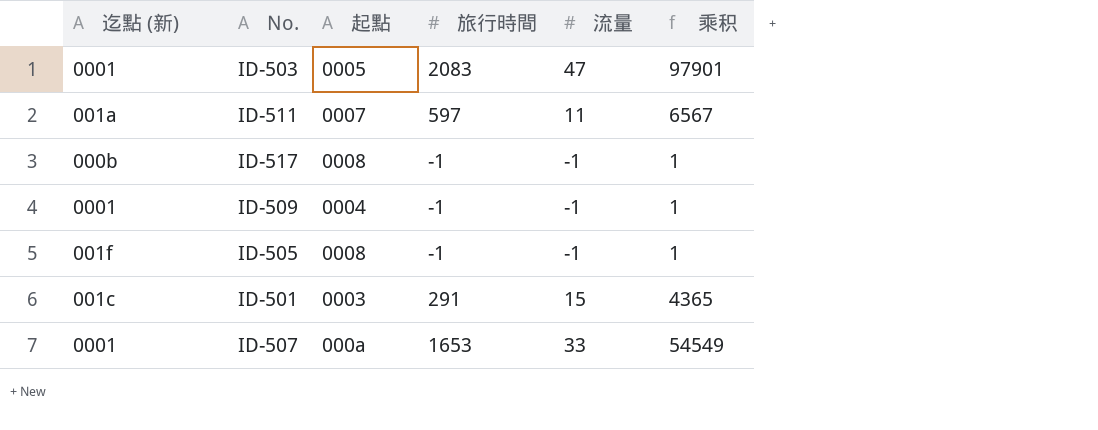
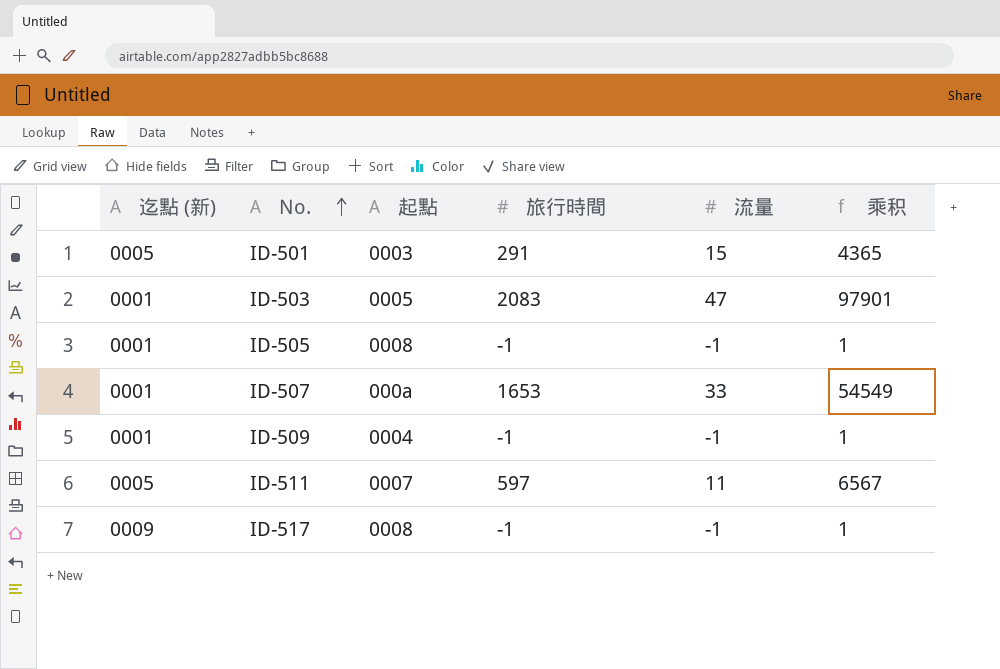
row order: none -> No. ascending
ID-501 | 迄點 (新): 001c -> 0005
ID-505 | 迄點 (新): 001f -> 0001
ID-511 | 迄點 (新): 001a -> 0005
ID-517 | 迄點 (新): 000b -> 0009

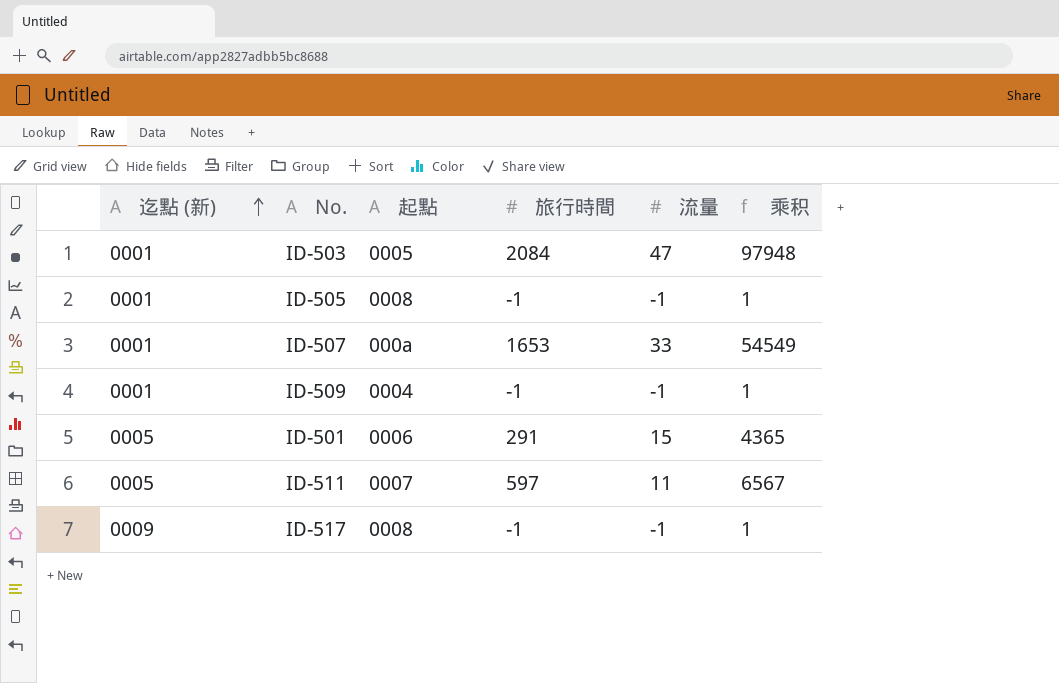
row order: No. ascending -> 迄點 (新) ascending
ID-503 | 旅行時間: 2083 -> 2084
ID-503 | 乘积: 97901 -> 97948
ID-501 | 起點: 0003 -> 0006

